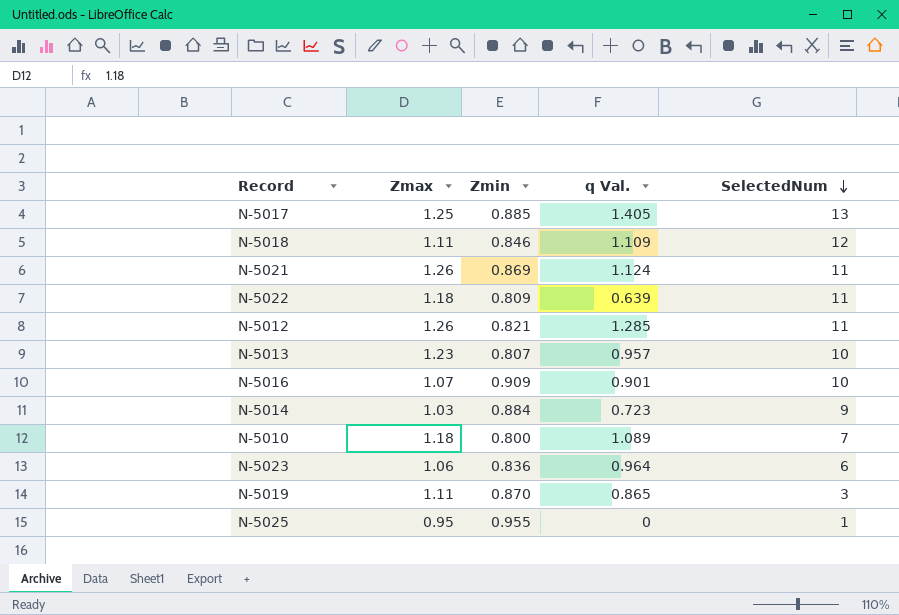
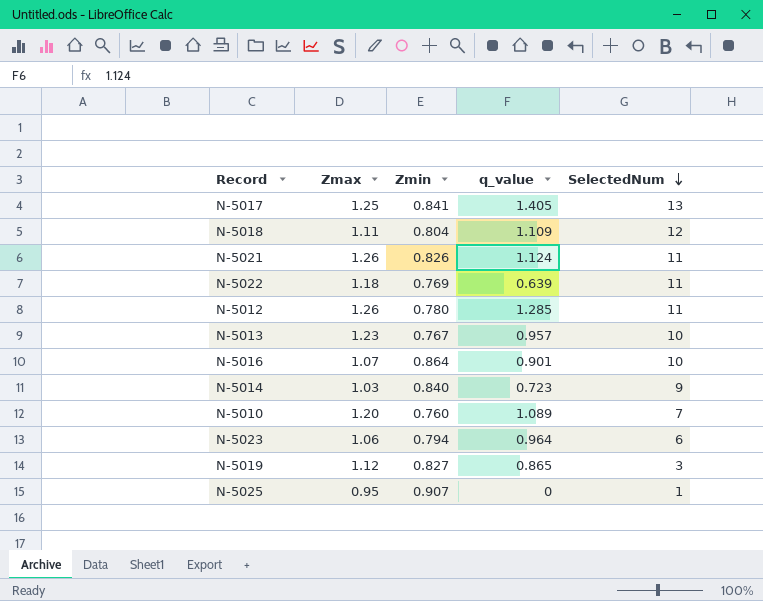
column name: q Val. -> q_value
N-5017 | Zmin: 0.885 -> 0.841
N-5018 | Zmin: 0.846 -> 0.804
N-5021 | Zmin: 0.869 -> 0.826
N-5022 | Zmin: 0.809 -> 0.769
N-5012 | Zmin: 0.821 -> 0.780
N-5013 | Zmin: 0.807 -> 0.767
N-5016 | Zmin: 0.909 -> 0.864
N-5014 | Zmin: 0.884 -> 0.840
N-5010 | Zmax: 1.18 -> 1.20
N-5010 | Zmin: 0.800 -> 0.760
N-5023 | Zmin: 0.836 -> 0.794
N-5019 | Zmax: 1.11 -> 1.12
N-5019 | Zmin: 0.870 -> 0.827
N-5025 | Zmin: 0.955 -> 0.907

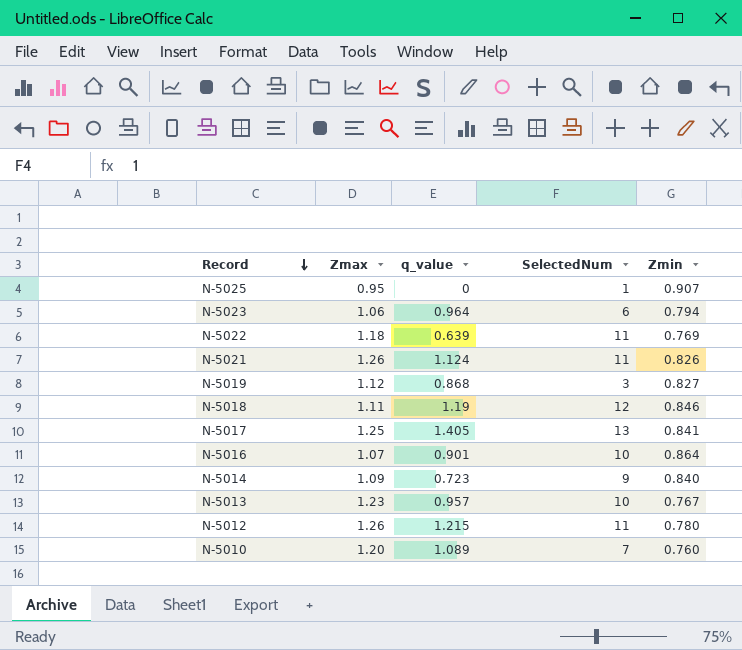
row order: SelectedNum descending -> Record descending
column Zmin | position: 3 -> 5
N-5019 | q_value: 0.865 -> 0.868
N-5018 | q_value: 1.109 -> 1.19
N-5018 | Zmin: 0.804 -> 0.846
N-5014 | Zmax: 1.03 -> 1.09
N-5012 | q_value: 1.285 -> 1.215

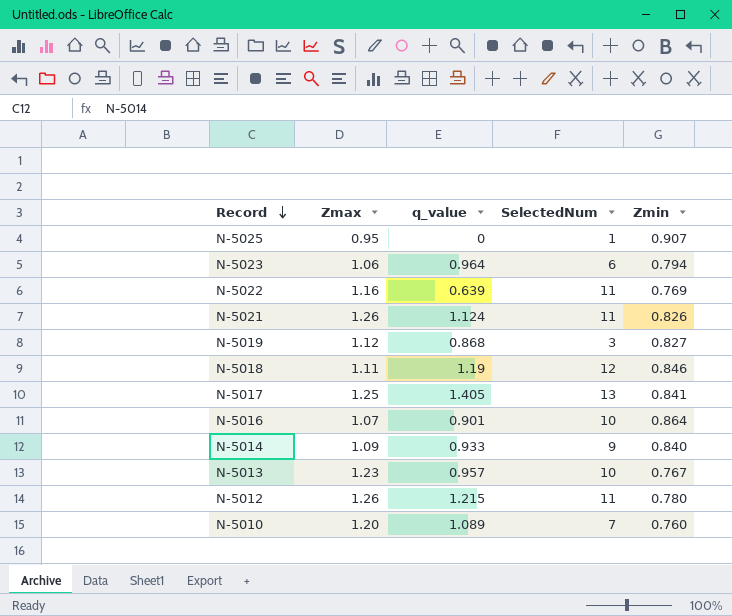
N-5022 | Zmax: 1.18 -> 1.16
N-5014 | q_value: 0.723 -> 0.933

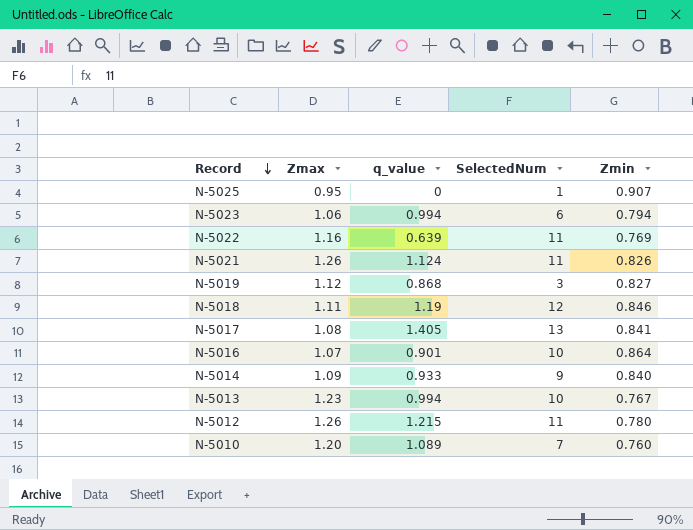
N-5023 | q_value: 0.964 -> 0.994
N-5017 | Zmax: 1.25 -> 1.08
N-5013 | q_value: 0.957 -> 0.994

